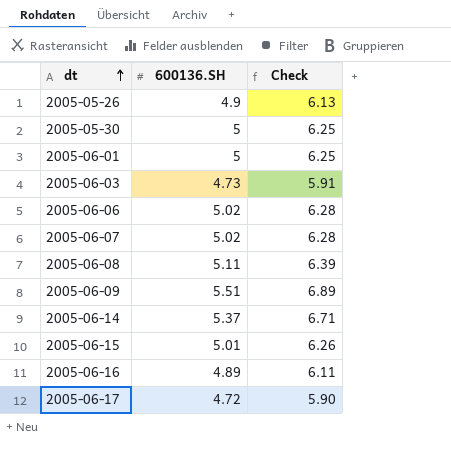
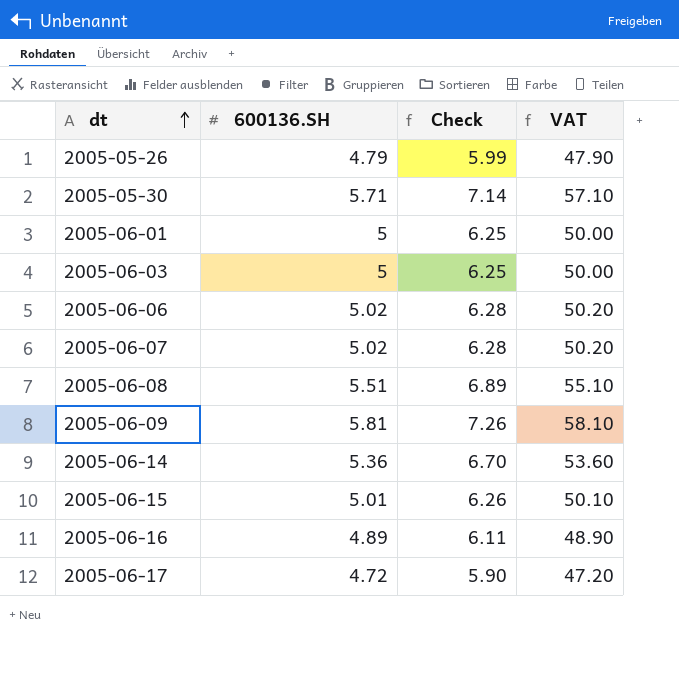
column VAT | formula: none -> [600136.SH] * 10
2005-05-26 | 600136.SH: 4.9 -> 4.79
2005-05-26 | Check: 6.13 -> 5.99
2005-05-30 | 600136.SH: 5 -> 5.71
2005-05-30 | Check: 6.25 -> 7.14
2005-06-03 | 600136.SH: 4.73 -> 5
2005-06-03 | Check: 5.91 -> 6.25
2005-06-08 | 600136.SH: 5.11 -> 5.51
2005-06-08 | Check: 6.39 -> 6.89
2005-06-09 | 600136.SH: 5.51 -> 5.81
2005-06-09 | Check: 6.89 -> 7.26
2005-06-14 | 600136.SH: 5.37 -> 5.36
2005-06-14 | Check: 6.71 -> 6.70

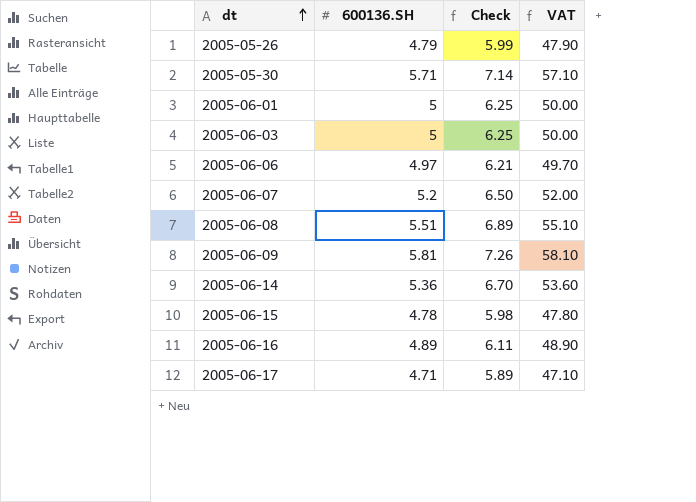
2005-06-06 | 600136.SH: 5.02 -> 4.97
2005-06-06 | Check: 6.28 -> 6.21
2005-06-06 | VAT: 50.20 -> 49.70
2005-06-07 | 600136.SH: 5.02 -> 5.2
2005-06-07 | Check: 6.28 -> 6.50
2005-06-07 | VAT: 50.20 -> 52.00
2005-06-15 | 600136.SH: 5.01 -> 4.78
2005-06-15 | Check: 6.26 -> 5.98
2005-06-15 | VAT: 50.10 -> 47.80
2005-06-17 | 600136.SH: 4.72 -> 4.71
2005-06-17 | Check: 5.90 -> 5.89
2005-06-17 | VAT: 47.20 -> 47.10

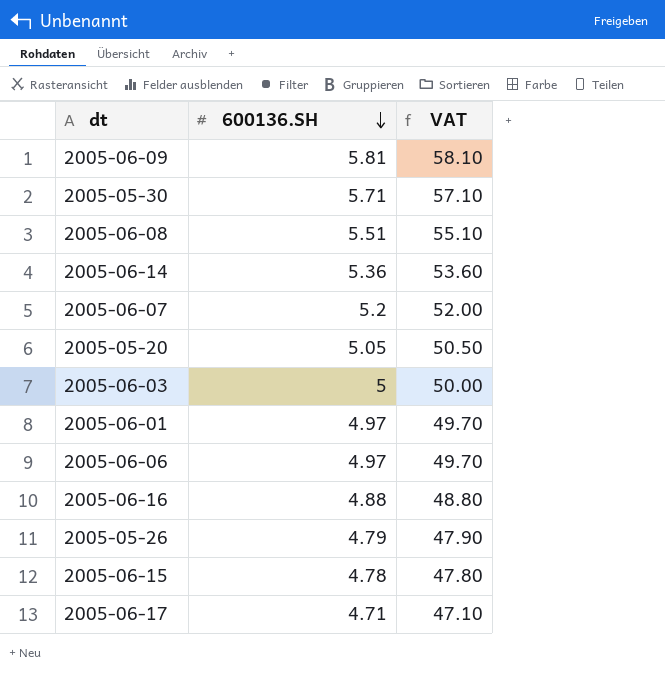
row order: dt ascending -> 600136.SH descending
column Check | formula: [600136.SH] * 1.25 -> none
row 2005-05-20: none -> 5.05 | 50.50
2005-06-01 | 600136.SH: 5 -> 4.97
2005-06-01 | VAT: 50.00 -> 49.70
2005-06-16 | 600136.SH: 4.89 -> 4.88
2005-06-16 | VAT: 48.90 -> 48.80

